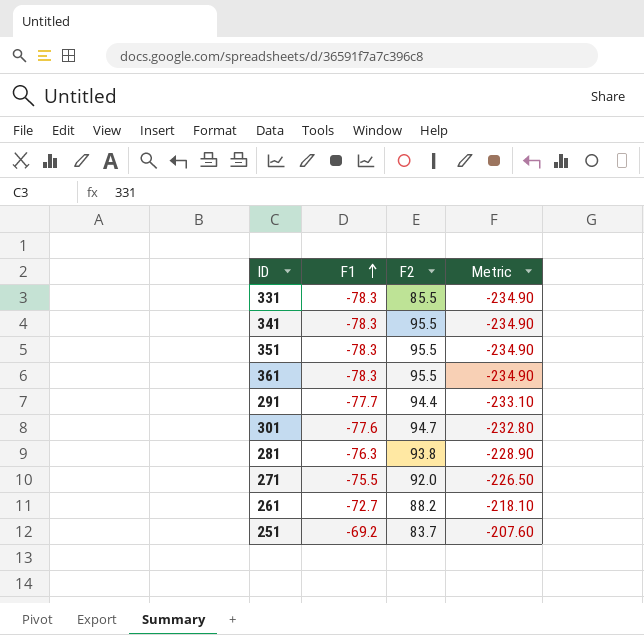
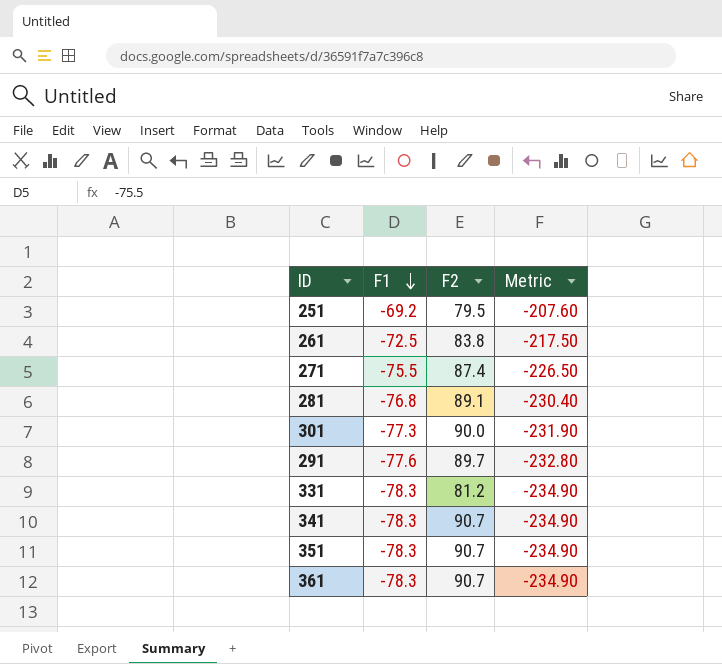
row order: F1 ascending -> F1 descending
251 | F2: 83.7 -> 79.5
261 | F1: -72.7 -> -72.5
261 | F2: 88.2 -> 83.8
261 | Metric: -218.10 -> -217.50
271 | F2: 92.0 -> 87.4
281 | F1: -76.3 -> -76.8
281 | F2: 93.8 -> 89.1
281 | Metric: -228.90 -> -230.40
301 | F1: -77.6 -> -77.3
301 | F2: 94.7 -> 90.0
301 | Metric: -232.80 -> -231.90
291 | F1: -77.7 -> -77.6
291 | F2: 94.4 -> 89.7
291 | Metric: -233.10 -> -232.80
331 | F2: 85.5 -> 81.2
341 | F2: 95.5 -> 90.7
351 | F2: 95.5 -> 90.7
361 | F2: 95.5 -> 90.7

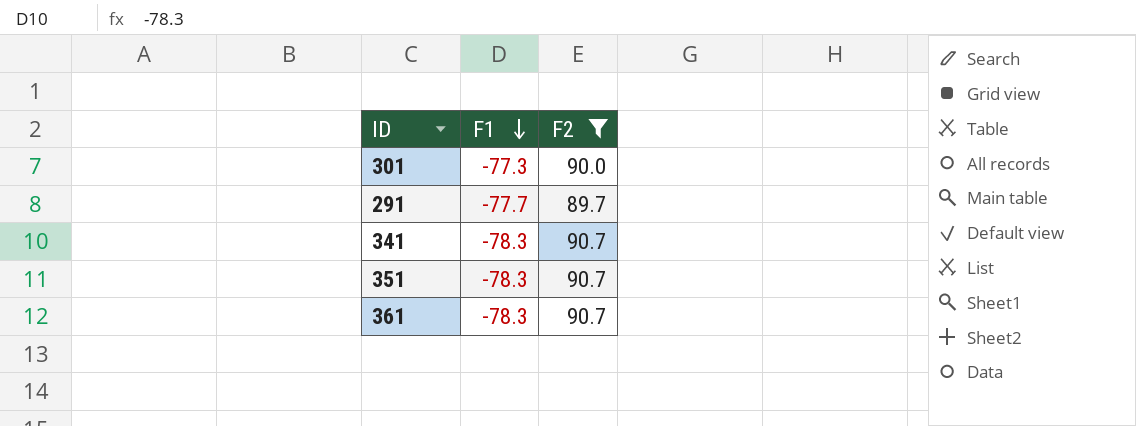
filter: none -> F2 >= 89.7
column Metric | formula: [F1] * 3 -> none
291 | F1: -77.6 -> -77.7

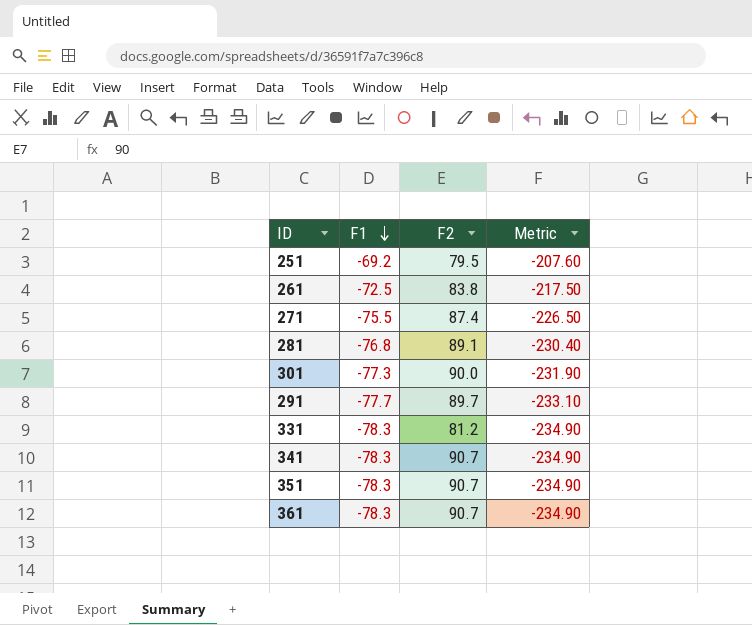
filter: F2 >= 89.7 -> none
column Metric | formula: none -> [F1] * 3

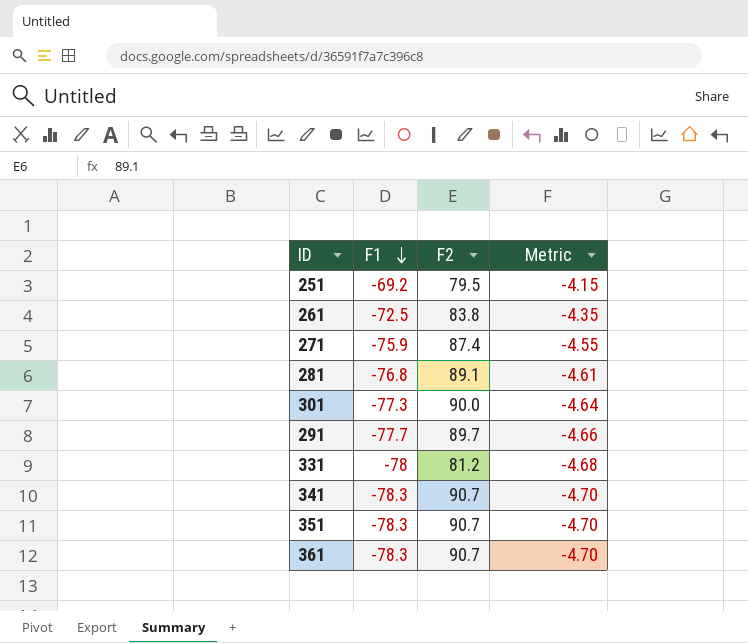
column Metric | formula: [F1] * 3 -> [F1] * 0.06
271 | F1: -75.5 -> -75.9
331 | F1: -78.3 -> -78

